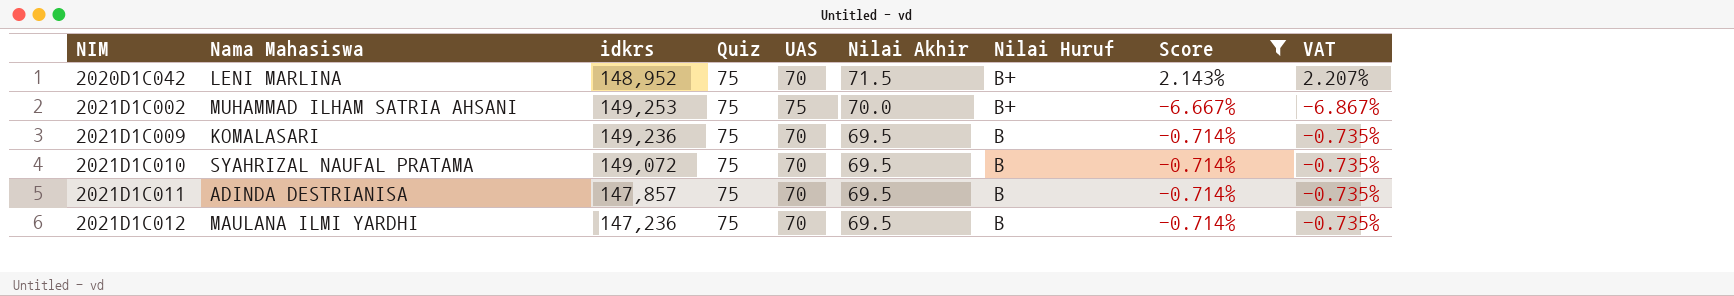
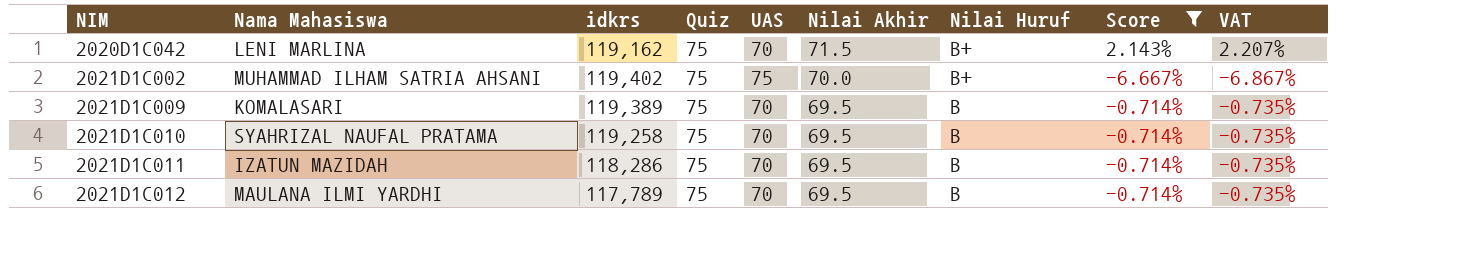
2020D1C042 | idkrs: 148,952 -> 119,162
2021D1C002 | idkrs: 149,253 -> 119,402
2021D1C009 | idkrs: 149,236 -> 119,389
2021D1C010 | idkrs: 149,072 -> 119,258
2021D1C011 | Nama Mahasiswa: ADINDA DESTRIANISA -> IZATUN MAZIDAH
2021D1C011 | idkrs: 147,857 -> 118,286
2021D1C012 | idkrs: 147,236 -> 117,789

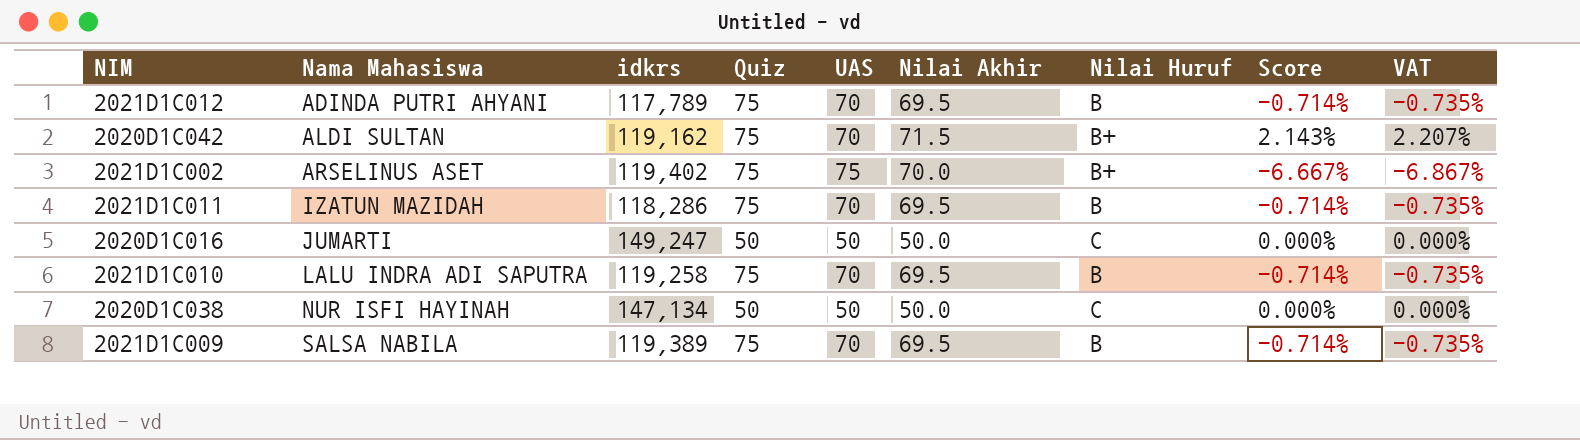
filter: Score != 0.000% -> none
row order: NIM ascending -> Nama Mahasiswa ascending
2021D1C012 | Nama Mahasiswa: MAULANA ILMI YARDHI -> ADINDA PUTRI AHYANI
2020D1C042 | Nama Mahasiswa: LENI MARLINA -> ALDI SULTAN
2021D1C002 | Nama Mahasiswa: MUHAMMAD ILHAM SATRIA AHSANI -> ARSELINUS ASET
2021D1C010 | Nama Mahasiswa: SYAHRIZAL NAUFAL PRATAMA -> LALU INDRA ADI SAPUTRA
2021D1C009 | Nama Mahasiswa: KOMALASARI -> SALSA NABILA

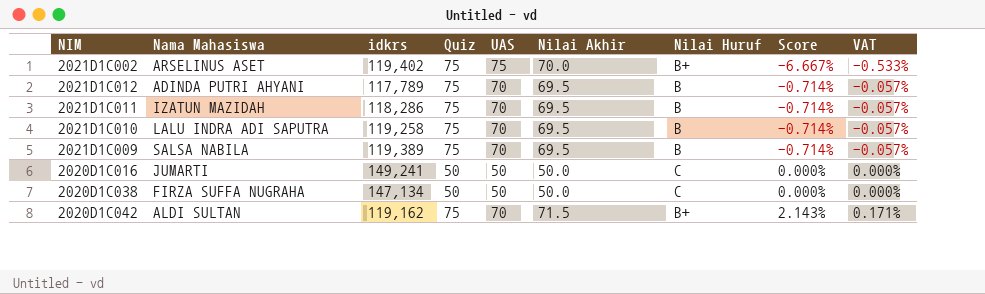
row order: Nama Mahasiswa ascending -> Score ascending
column VAT | formula: [Score] * 1.03 -> [Score] * 0.08
2020D1C016 | idkrs: 149,247 -> 149,241
2020D1C038 | Nama Mahasiswa: NUR ISFI HAYINAH -> FIRZA SUFFA NUGRAHA

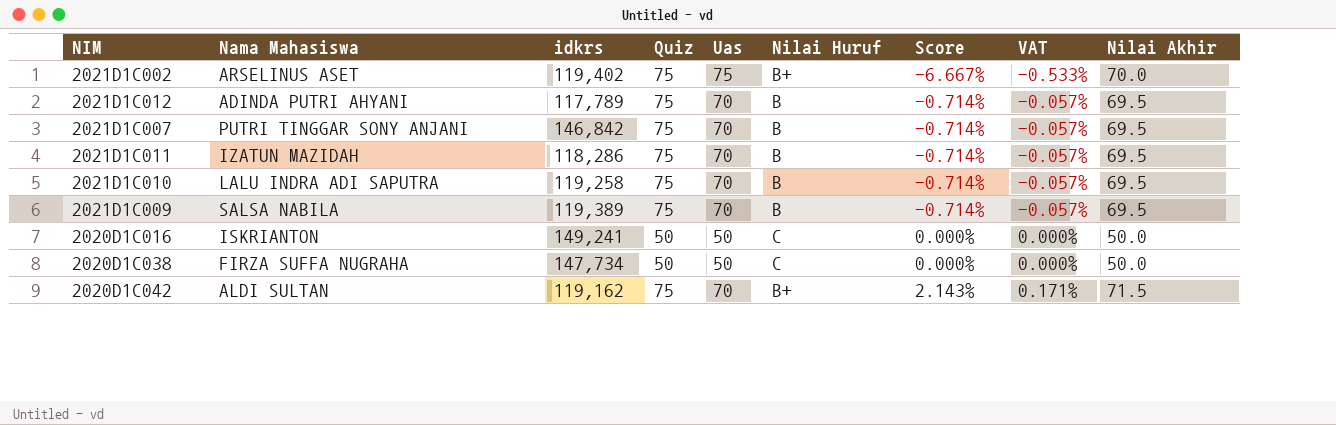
column name: UAS -> Uas
column Nilai Akhir | position: 6 -> 9
row 2021D1C007: none -> PUTRI TINGGAR SONY ANJANI | 146,842 | 75 | 70 | B | -0.714% | -0.057% | 69.5
2020D1C016 | Nama Mahasiswa: JUMARTI -> ISKRIANTON
2020D1C038 | idkrs: 147,134 -> 147,734

